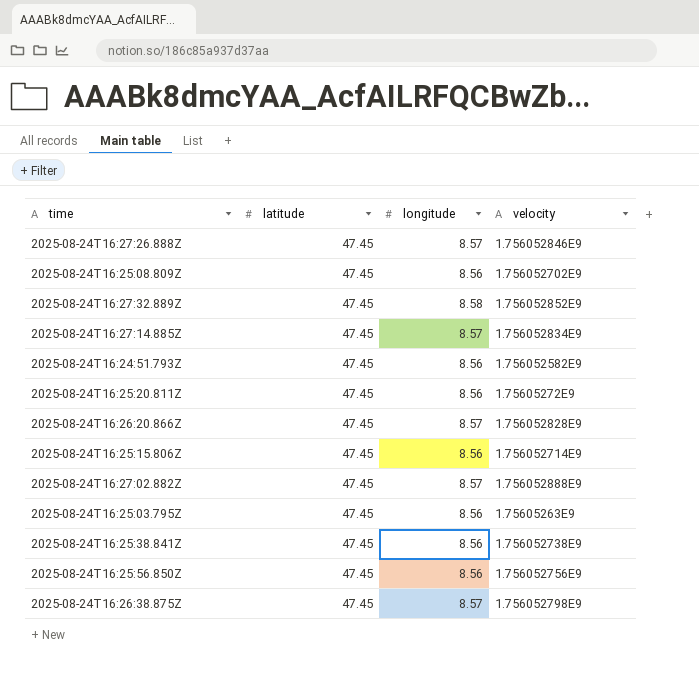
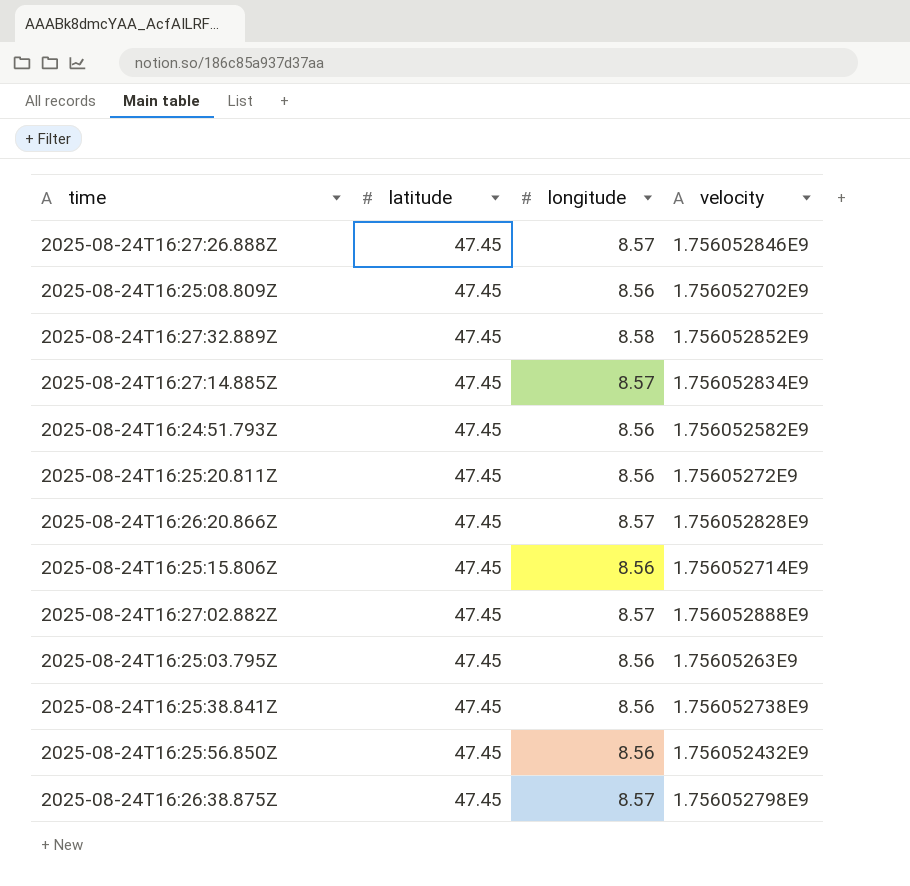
2025-08-24T16:25:56.850Z | velocity: 1.756052756E9 -> 1.756052432E9

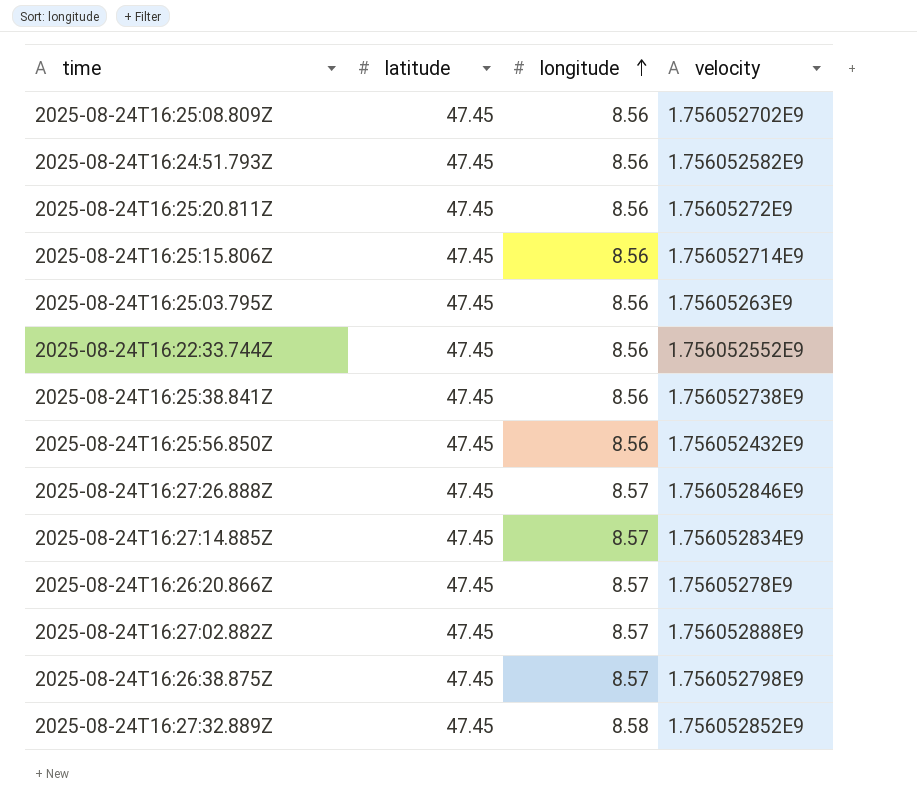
row order: none -> longitude ascending
row 2025-08-24T16:22:33.744Z: none -> 47.45 | 8.56 | 1.756052552E9
2025-08-24T16:26:20.866Z | velocity: 1.756052828E9 -> 1.75605278E9

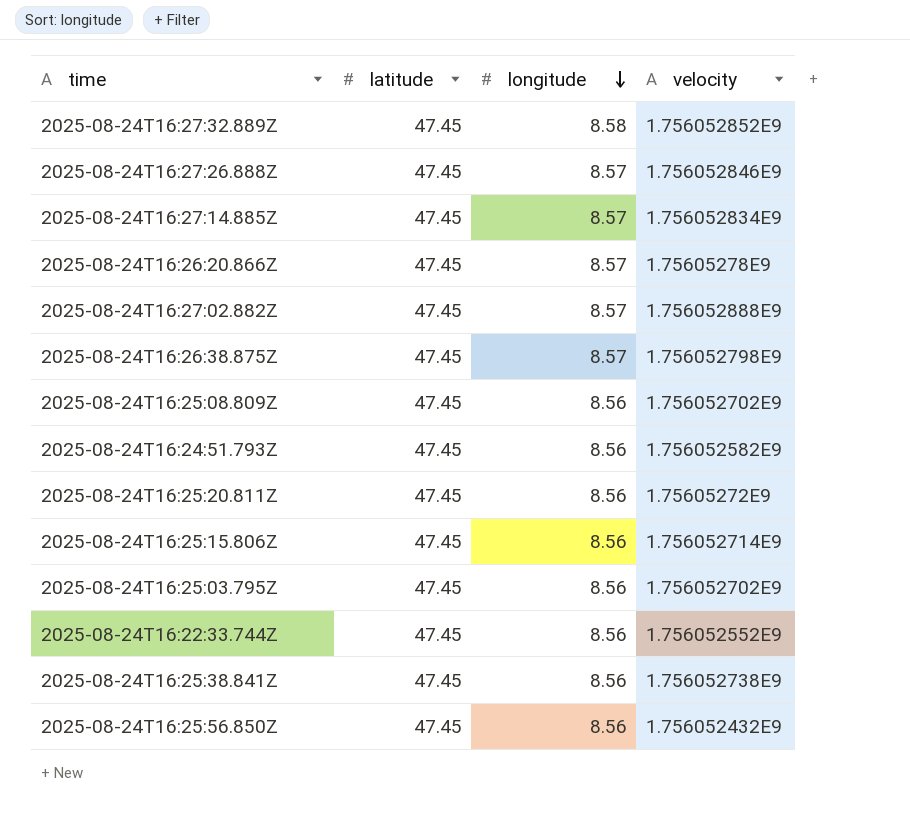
row order: longitude ascending -> longitude descending
2025-08-24T16:25:03.795Z | velocity: 1.75605263E9 -> 1.756052702E9

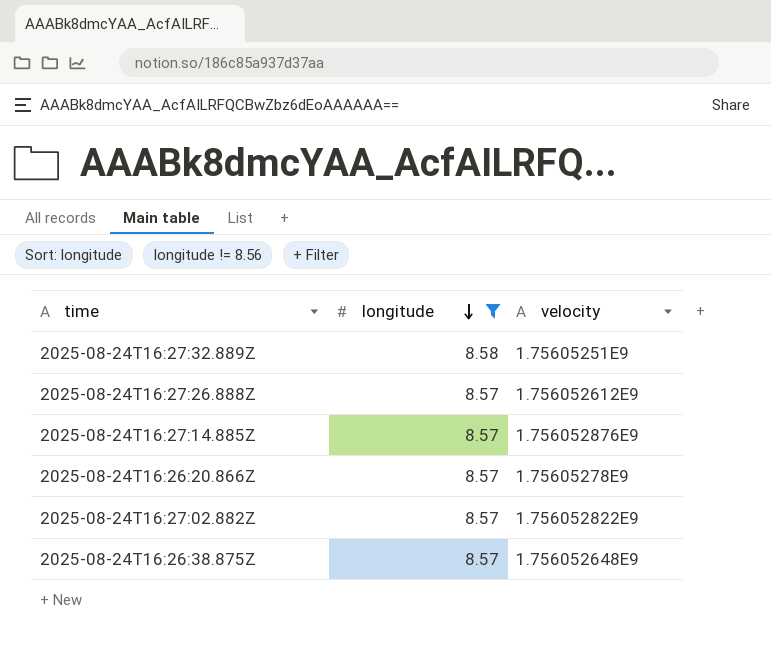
filter: none -> longitude != 8.56
column latitude | position: 2 -> none
2025-08-24T16:27:32.889Z | velocity: 1.756052852E9 -> 1.75605251E9
2025-08-24T16:27:26.888Z | velocity: 1.756052846E9 -> 1.756052612E9
2025-08-24T16:27:14.885Z | velocity: 1.756052834E9 -> 1.756052876E9
2025-08-24T16:27:02.882Z | velocity: 1.756052888E9 -> 1.756052822E9
2025-08-24T16:26:38.875Z | velocity: 1.756052798E9 -> 1.756052648E9

